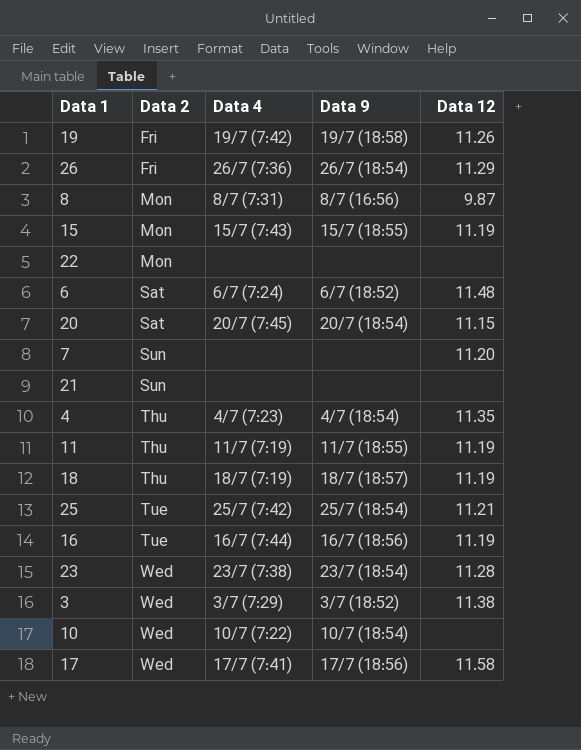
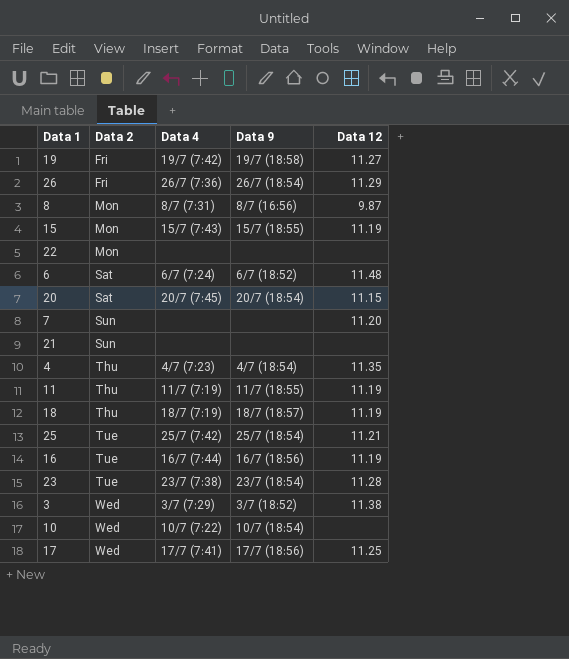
19 | Data 12: 11.26 -> 11.27
23 | Data 2: Wed -> Tue
17 | Data 12: 11.58 -> 11.25

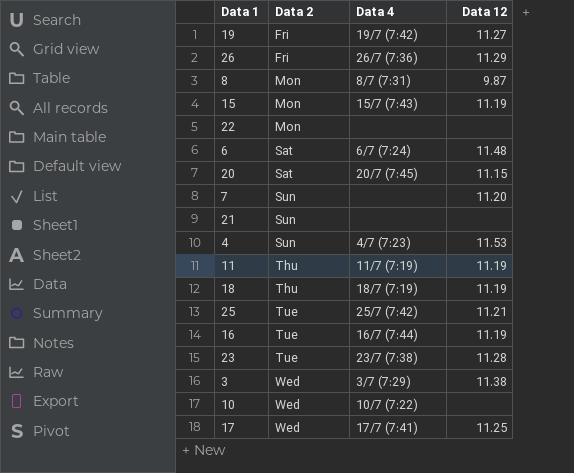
column Data 9 | position: 4 -> none
4 | Data 2: Thu -> Sun
4 | Data 12: 11.35 -> 11.53

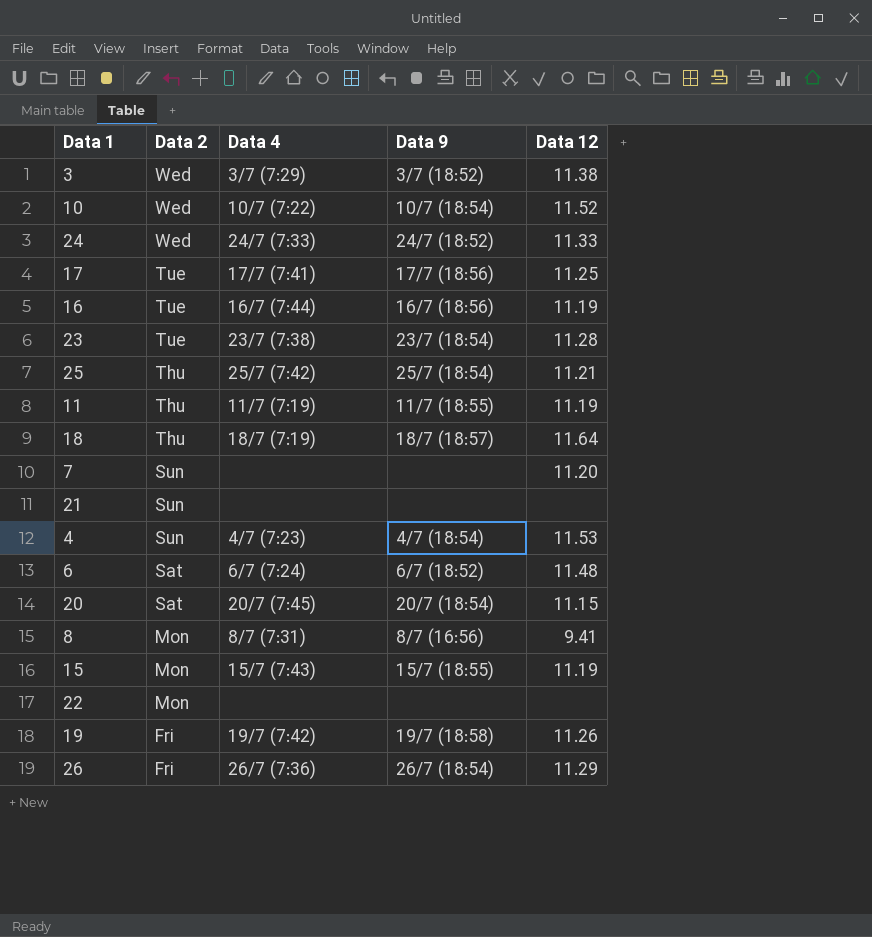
row order: Data 2 ascending -> Data 2 descending
column Data 9 | position: none -> 4
10 | Data 12: none -> 11.52
row 24: none -> Wed | 24/7 (7:33) | 24/7 (18:52) | 11.33
17 | Data 2: Wed -> Tue
25 | Data 2: Tue -> Thu
18 | Data 12: 11.19 -> 11.64
8 | Data 12: 9.87 -> 9.41
19 | Data 12: 11.27 -> 11.26

